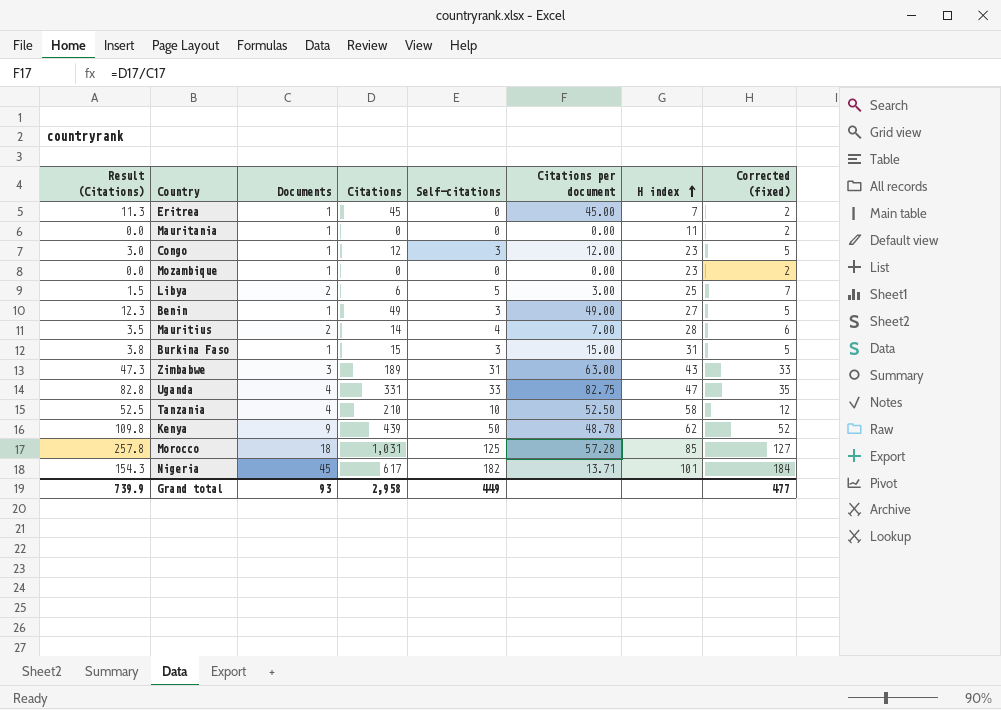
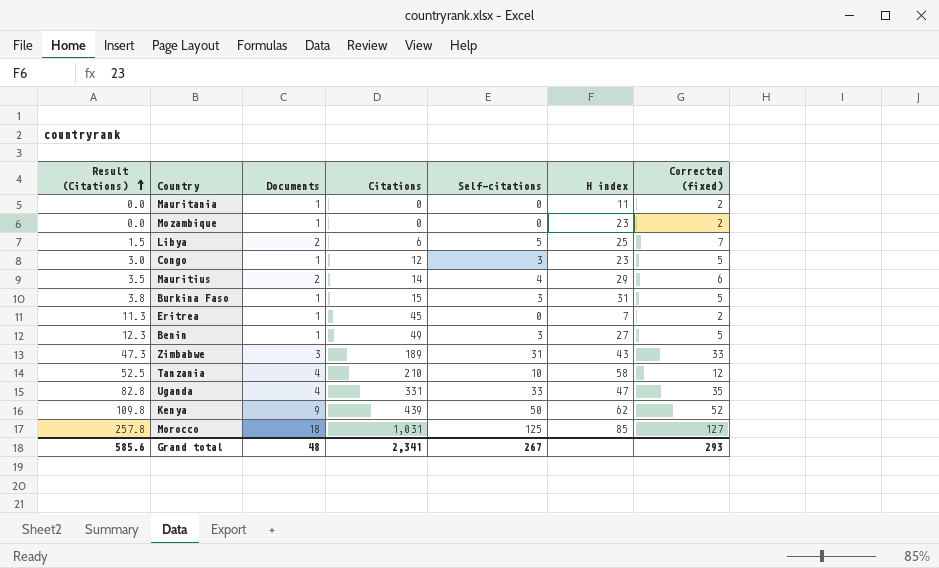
row order: H index ascending -> Result (Citations) ascending
column Citations per document | formula: [Citations] / [Documents] -> none
row Nigeria: 154.3 | 45 | 617 | 182 | 13.71 | 101 | 184 -> none
Mauritius | H index: 28 -> 29
Grand total | Result (Citations): 739.9 -> 585.6
Grand total | Documents: 93 -> 48
Grand total | Citations: 2,958 -> 2,341
Grand total | Self-citations: 449 -> 267
Grand total | Corrected (fixed): 477 -> 293

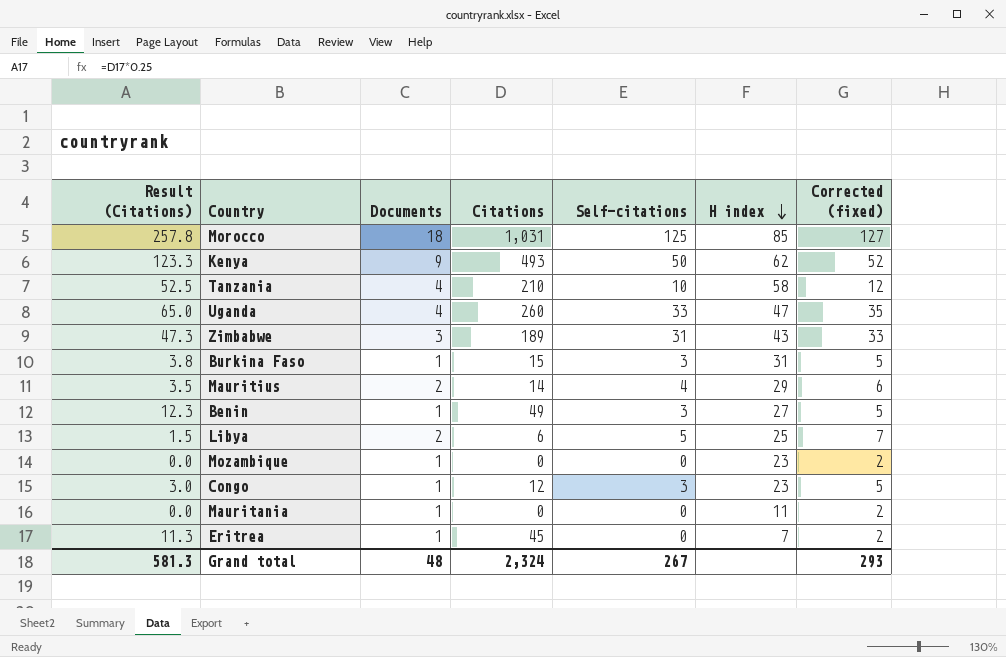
row order: Result (Citations) ascending -> H index descending
Kenya | Result (Citations): 109.8 -> 123.3
Kenya | Citations: 439 -> 493
Uganda | Result (Citations): 82.8 -> 65.0
Uganda | Citations: 331 -> 260
Grand total | Result (Citations): 585.6 -> 581.3
Grand total | Citations: 2,341 -> 2,324

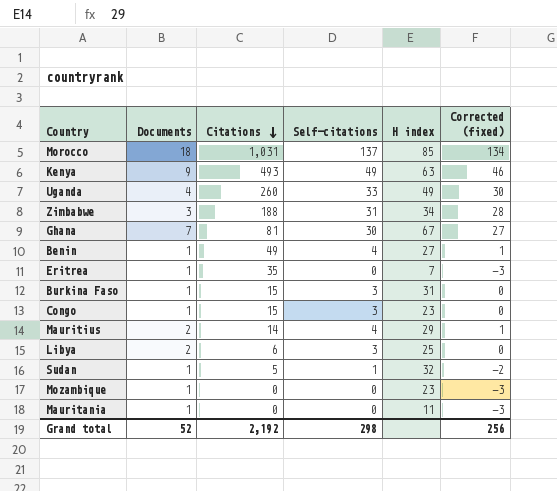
row order: H index descending -> Citations descending
column Result (Citations) | formula: [Citations] * 0.25 -> none
column Corrected (fixed) | formula: [Self-citations] + 2 -> [Self-citations] - 3
row Tanzania: 52.5 | 4 | 210 | 10 | 58 | 12 -> none
Morocco | Self-citations: 125 -> 137
Kenya | Self-citations: 50 -> 49
Kenya | H index: 62 -> 63
Uganda | H index: 47 -> 49
Zimbabwe | Citations: 189 -> 188
Zimbabwe | H index: 43 -> 34
row Ghana: none -> 7 | 81 | 30 | 67 | 27
Benin | Self-citations: 3 -> 4
Eritrea | Citations: 45 -> 35
Congo | Citations: 12 -> 15
Libya | Self-citations: 5 -> 3
row Sudan: none -> 1 | 5 | 1 | 32 | -2
Grand total | Documents: 48 -> 52
Grand total | Citations: 2,324 -> 2,192
Grand total | Self-citations: 267 -> 298
Grand total | Corrected (fixed): 293 -> 256

